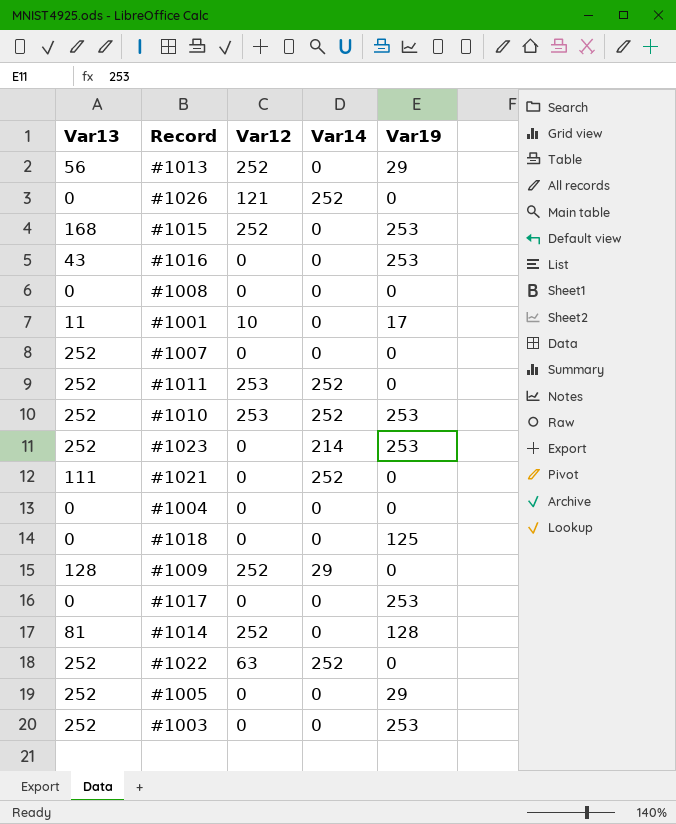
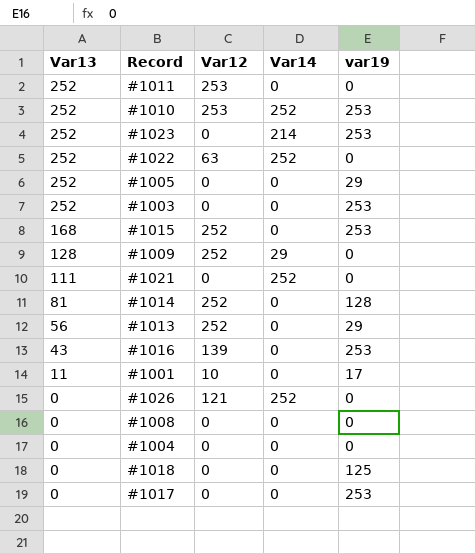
row order: none -> Var13 descending
column name: Var19 -> var19
row #1007: 252 | 0 | 0 | 0 -> none
#1011 | Var14: 252 -> 0
#1016 | Var12: 0 -> 139

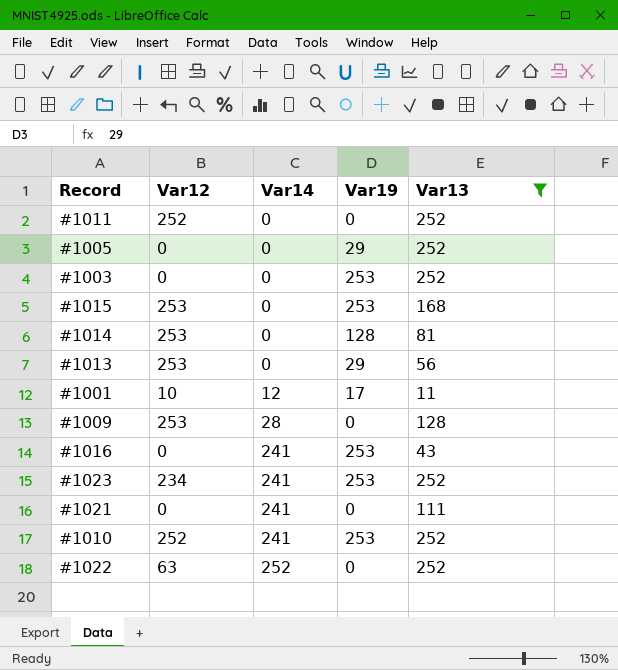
filter: none -> Var13 != 0
row order: Var13 descending -> Var14 ascending
column name: var19 -> Var19
column Var13 | position: 1 -> 5
#1011 | Var12: 253 -> 252
#1015 | Var12: 252 -> 253
#1014 | Var12: 252 -> 253
#1013 | Var12: 252 -> 253
#1001 | Var14: 0 -> 12
#1009 | Var12: 252 -> 253
#1009 | Var14: 29 -> 28
#1016 | Var12: 139 -> 0
#1016 | Var14: 0 -> 241
#1023 | Var12: 0 -> 234
#1023 | Var14: 214 -> 241
#1021 | Var14: 252 -> 241
#1010 | Var12: 253 -> 252
#1010 | Var14: 252 -> 241

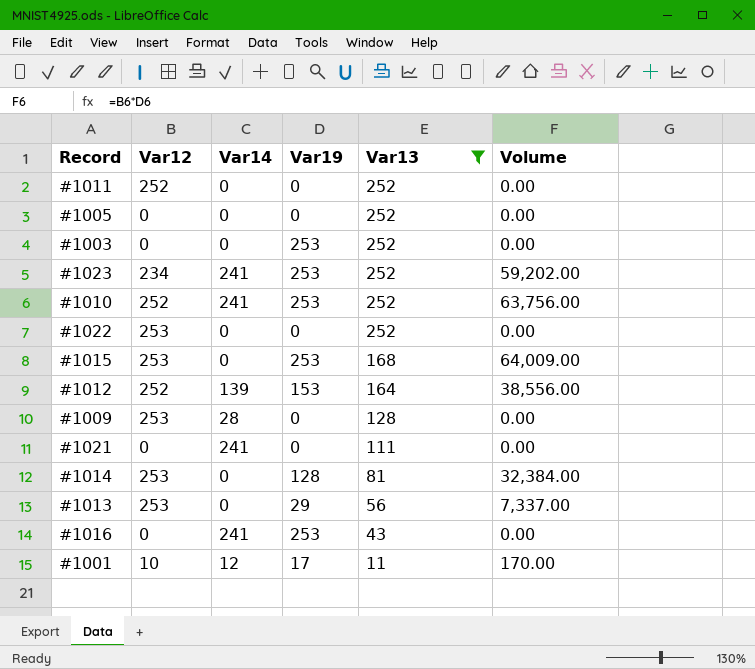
row order: Var14 ascending -> Var13 descending
column Volume | formula: none -> [Var12] * [Var19]
#1005 | Var19: 29 -> 0
#1022 | Var12: 63 -> 253
#1022 | Var14: 252 -> 0
row #1012: none -> 252 | 139 | 153 | 164 | 38,556.00

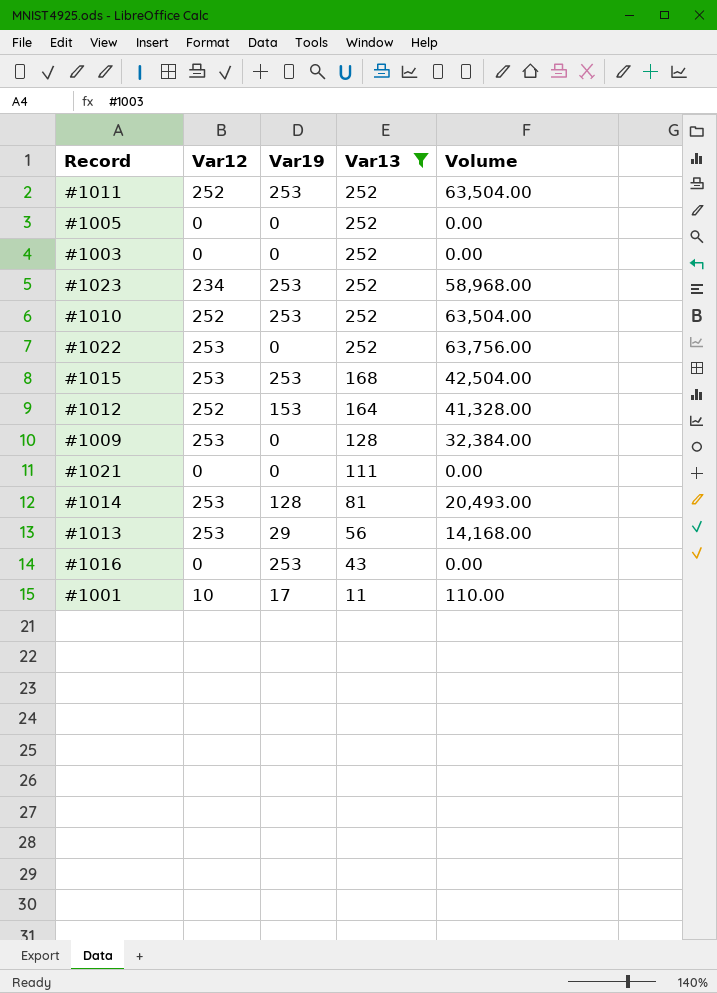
column Var14 | position: 3 -> none
column Volume | formula: [Var12] * [Var19] -> [Var12] * [Var13]
#1011 | Var19: 0 -> 253
#1003 | Var19: 253 -> 0

